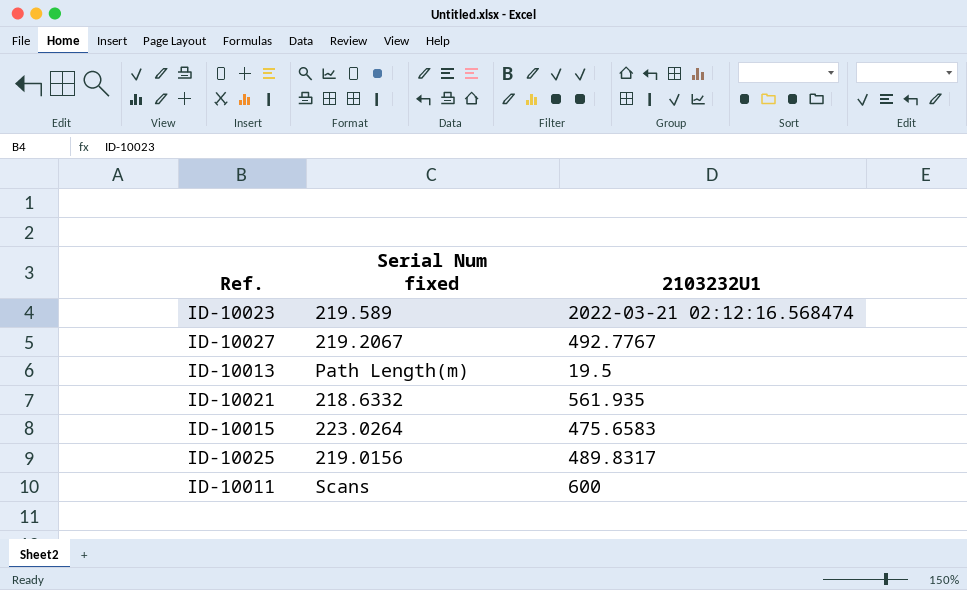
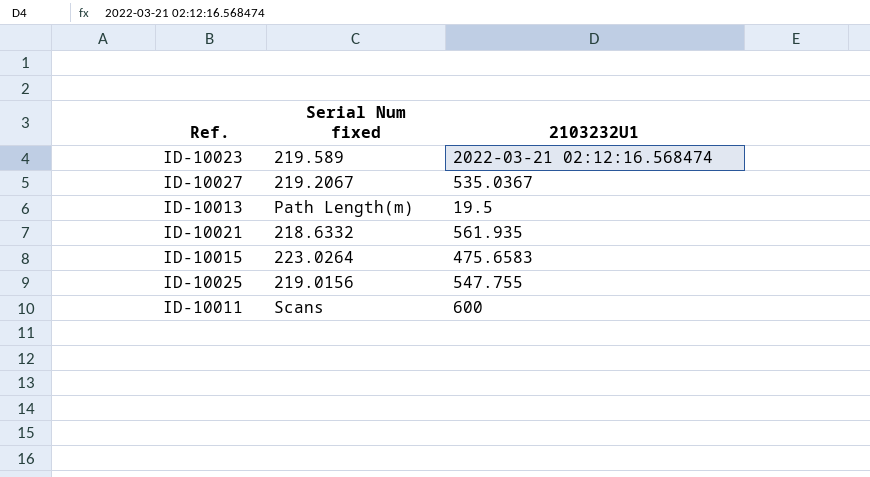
ID-10027 | 2103232U1: 492.7767 -> 535.0367
ID-10025 | 2103232U1: 489.8317 -> 547.755

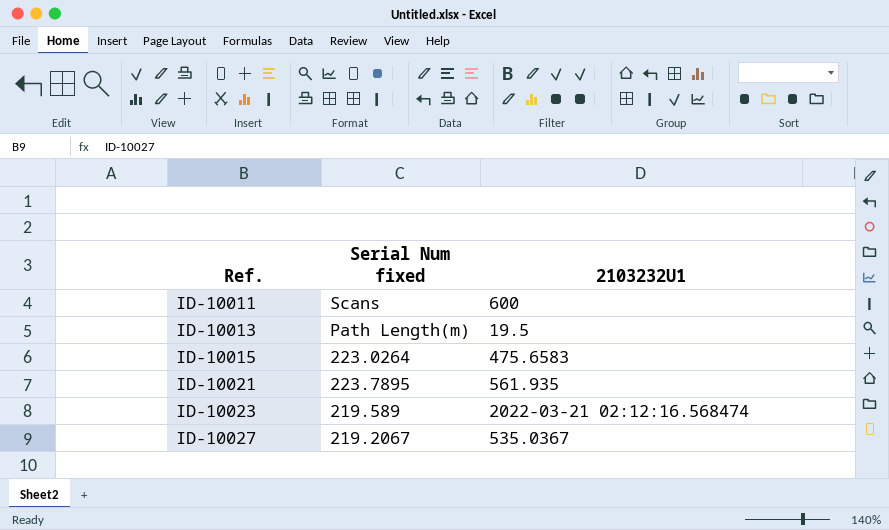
row order: none -> Ref. ascending
row ID-10025: 219.0156 | 547.755 -> none
ID-10021 | Serial Num fixed: 218.6332 -> 223.7895

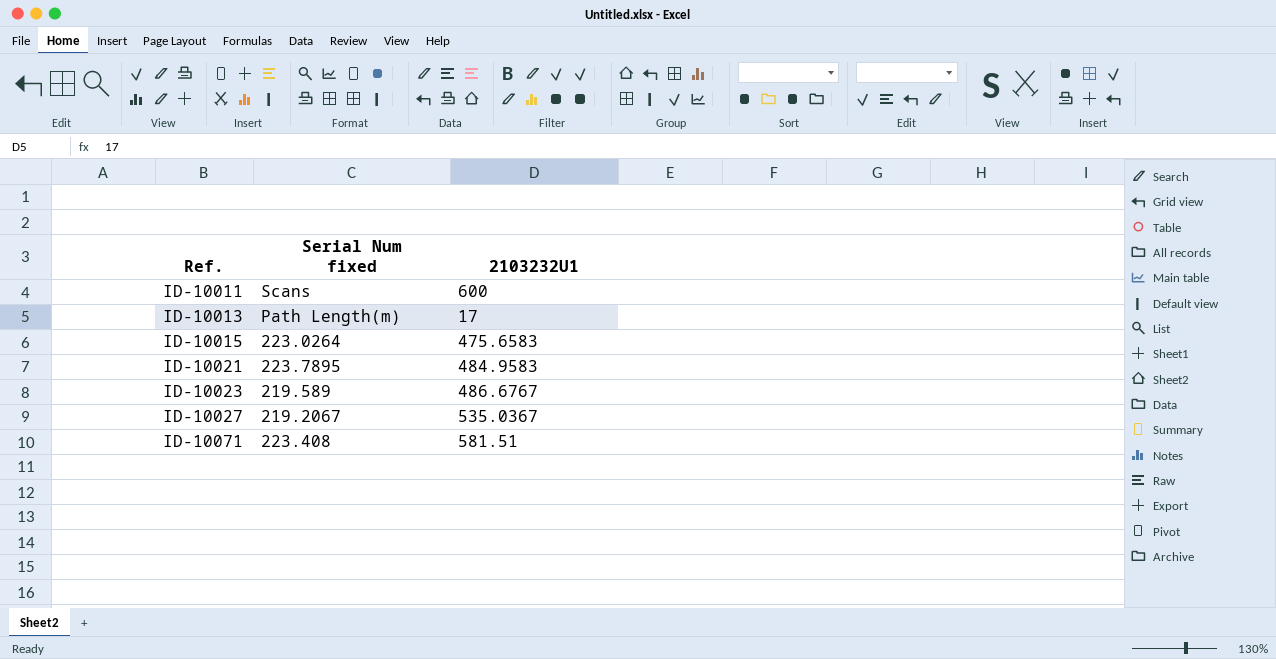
ID-10013 | 2103232U1: 19.5 -> 17
ID-10021 | 2103232U1: 561.935 -> 484.9583
ID-10023 | 2103232U1: 2022-03-21 02:12:16.568474 -> 486.6767
row ID-10071: none -> 223.408 | 581.51

